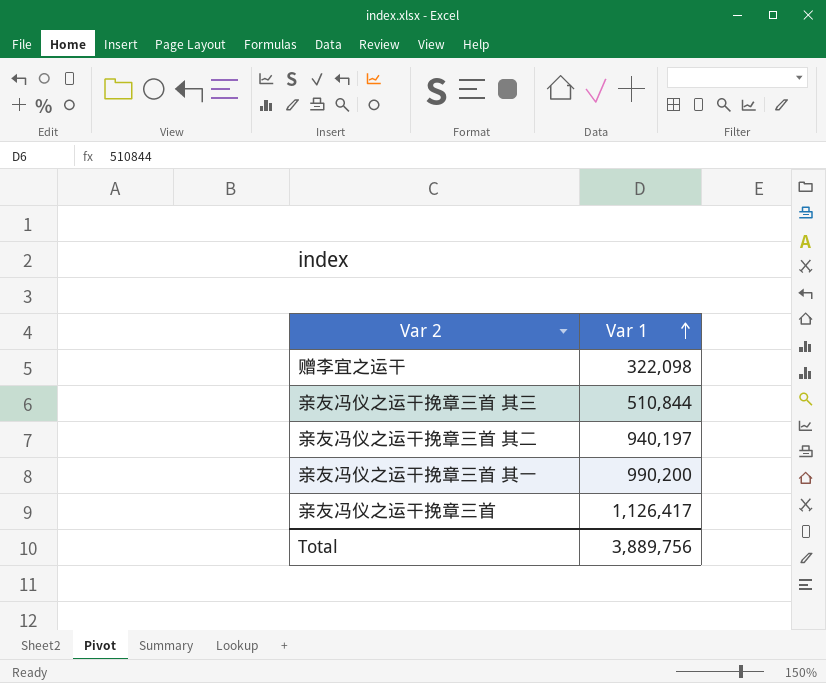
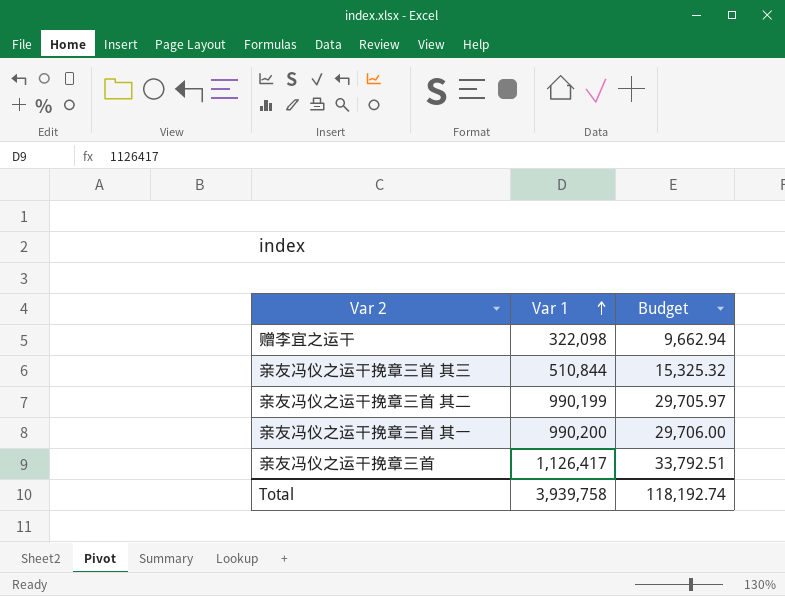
column Budget | formula: none -> [Var 1] * 0.03
亲友冯仪之运干挽章三首 其二 | Var 1: 940,197 -> 990,199
Total | Var 1: 3,889,756 -> 3,939,758

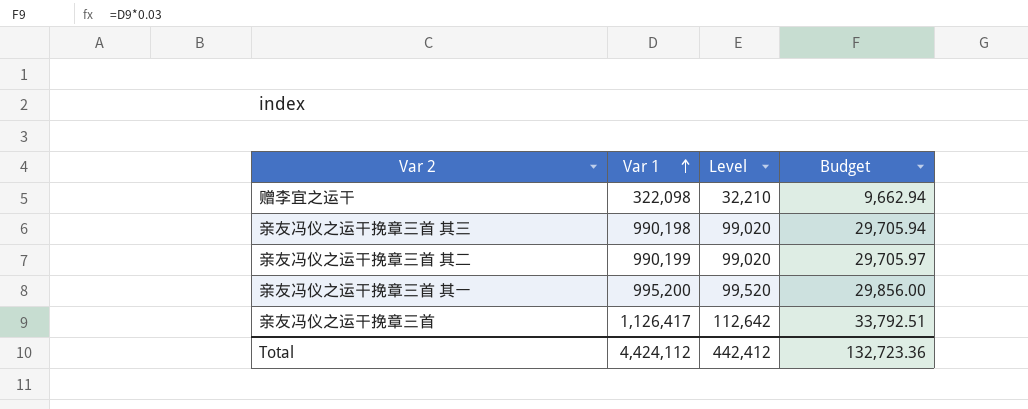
column Level | formula: none -> [Var 1] * 0.1
亲友冯仪之运干挽章三首 其三 | Var 1: 510,844 -> 990,198
亲友冯仪之运干挽章三首 其三 | Budget: 15,325.32 -> 29,705.94
亲友冯仪之运干挽章三首 其一 | Var 1: 990,200 -> 995,200
亲友冯仪之运干挽章三首 其一 | Budget: 29,706.00 -> 29,856.00
Total | Var 1: 3,939,758 -> 4,424,112
Total | Budget: 118,192.74 -> 132,723.36

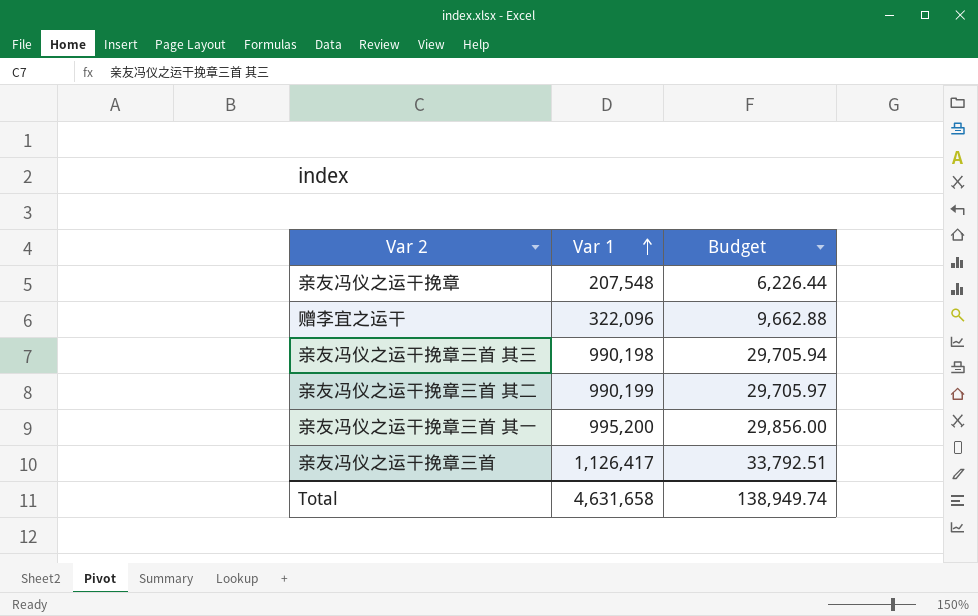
column Level | formula: [Var 1] * 0.1 -> none
row 亲友冯仪之运干挽章: none -> 207,548 | 6,226.44
赠李宜之运干 | Var 1: 322,098 -> 322,096
赠李宜之运干 | Budget: 9,662.94 -> 9,662.88
Total | Var 1: 4,424,112 -> 4,631,658
Total | Budget: 132,723.36 -> 138,949.74

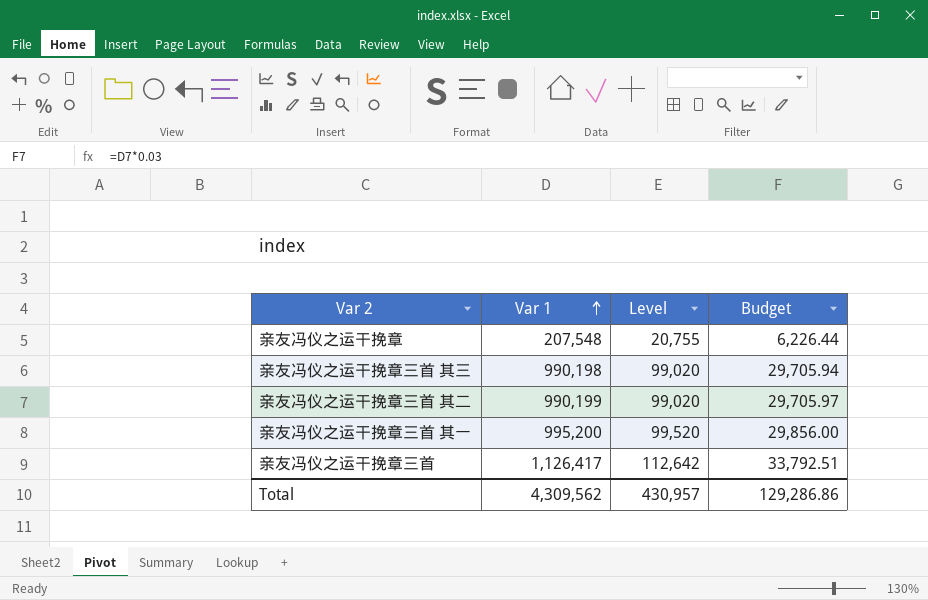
column Level | formula: none -> [Var 1] * 0.1
row 赠李宜之运干: 322,096 | 9,662.88 -> none
Total | Var 1: 4,631,658 -> 4,309,562
Total | Budget: 138,949.74 -> 129,286.86

